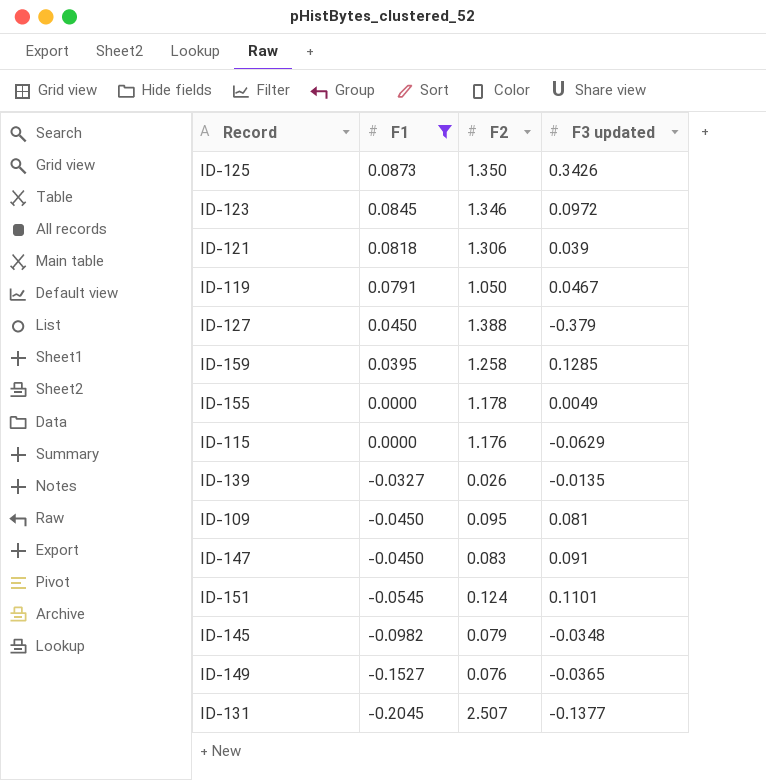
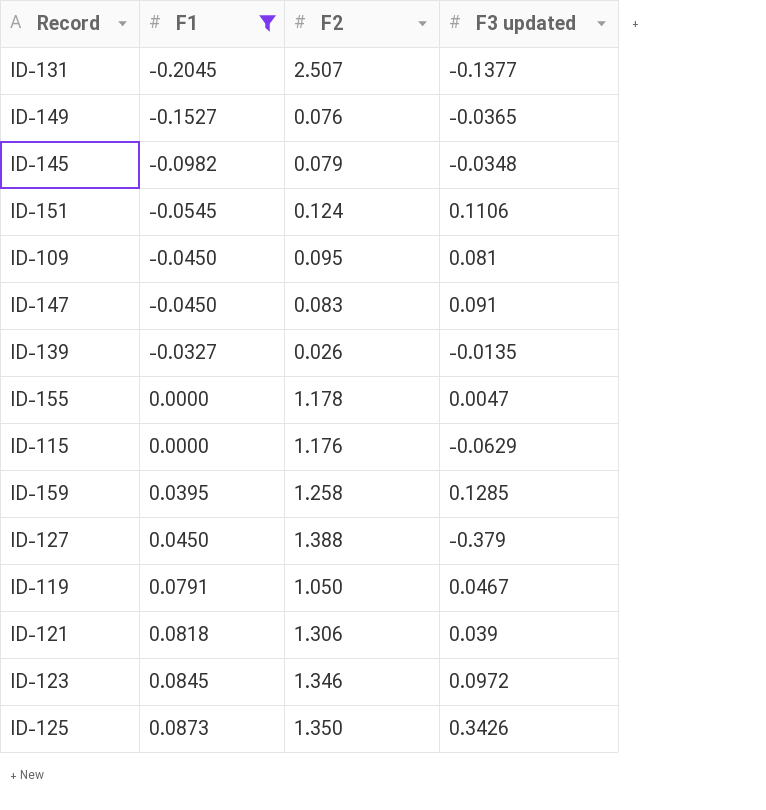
row order: F1 descending -> F1 ascending
ID-151 | F3 updated: 0.1101 -> 0.1106
ID-155 | F3 updated: 0.0049 -> 0.0047

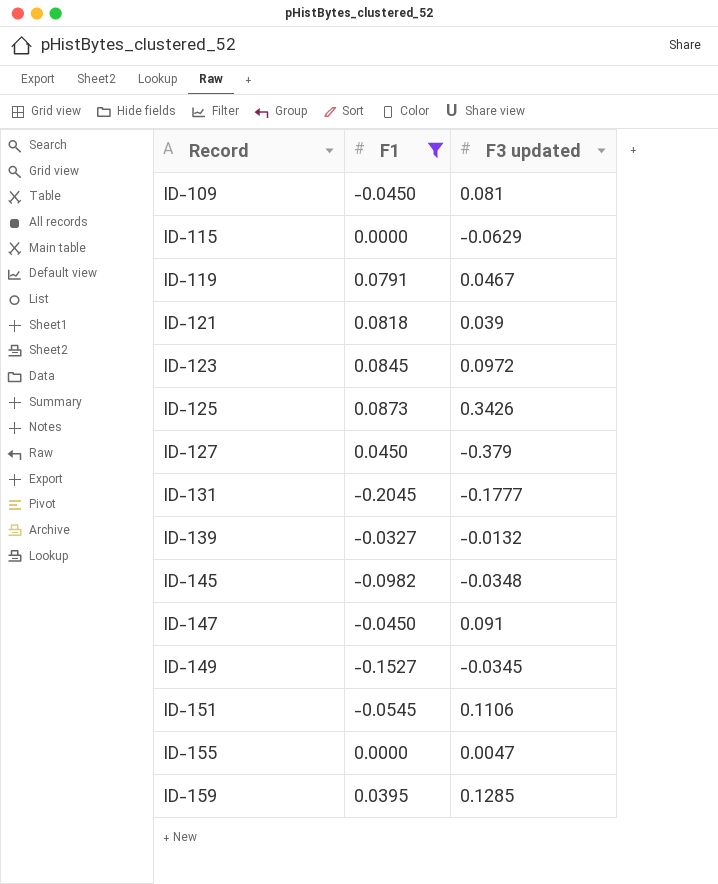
row order: F1 ascending -> Record ascending
column F2 | position: 3 -> none
ID-131 | F3 updated: -0.1377 -> -0.1777
ID-139 | F3 updated: -0.0135 -> -0.0132
ID-149 | F3 updated: -0.0365 -> -0.0345

